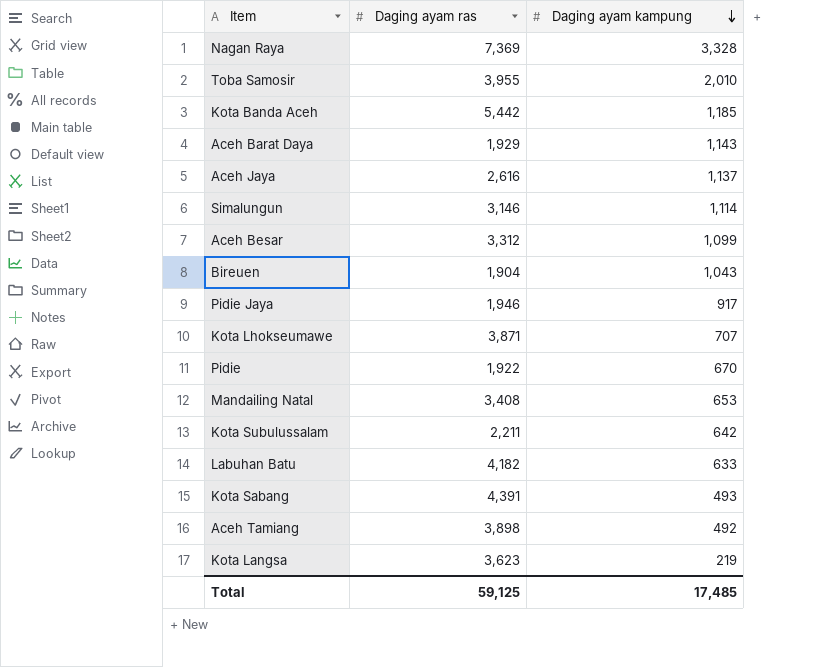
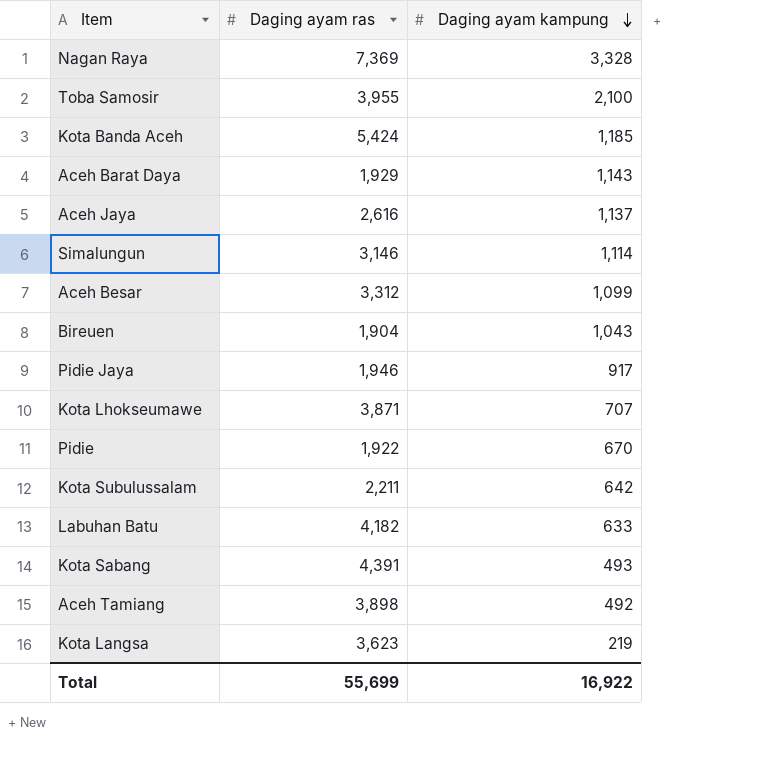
row Mandailing Natal: 3,408 | 653 -> none
Toba Samosir | Daging ayam kampung: 2,010 -> 2,100
Kota Banda Aceh | Daging ayam ras: 5,442 -> 5,424
Total | Daging ayam ras: 59,125 -> 55,699
Total | Daging ayam kampung: 17,485 -> 16,922

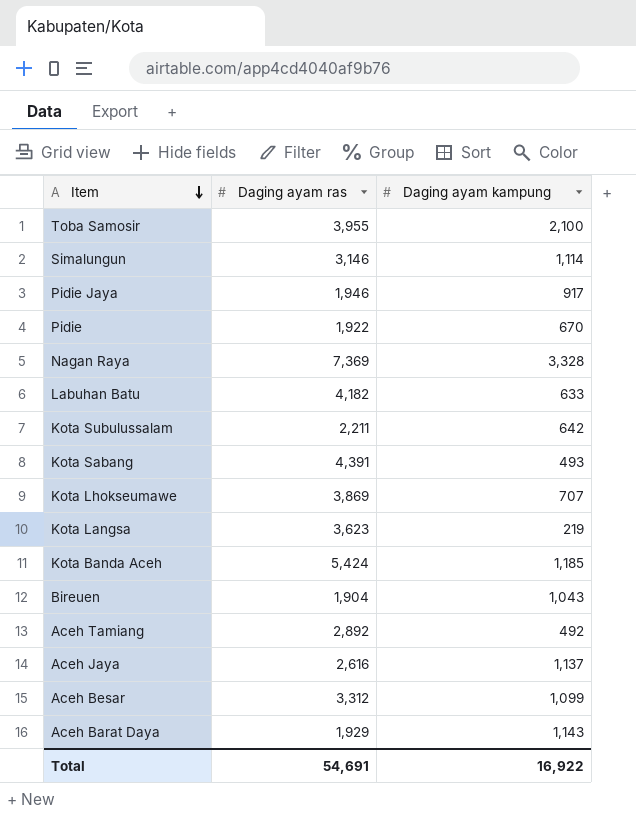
row order: Daging ayam kampung descending -> Item descending
Kota Lhokseumawe | Daging ayam ras: 3,871 -> 3,869
Aceh Tamiang | Daging ayam ras: 3,898 -> 2,892
Total | Daging ayam ras: 55,699 -> 54,691

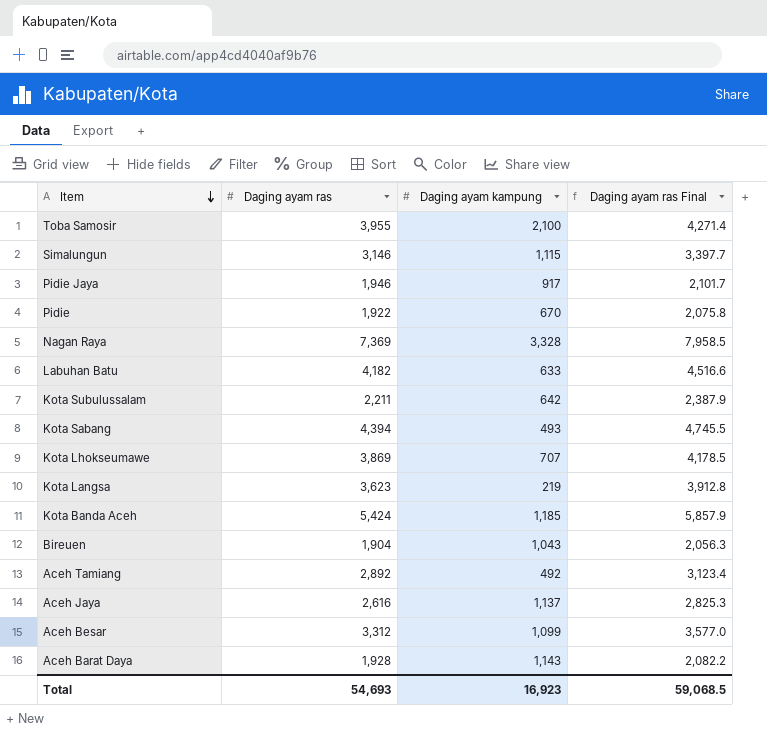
column Daging ayam ras Final | formula: none -> [Daging ayam ras] * 1.08
Simalungun | Daging ayam kampung: 1,114 -> 1,115
Kota Sabang | Daging ayam ras: 4,391 -> 4,394
Aceh Barat Daya | Daging ayam ras: 1,929 -> 1,928
Total | Daging ayam ras: 54,691 -> 54,693
Total | Daging ayam kampung: 16,922 -> 16,923

